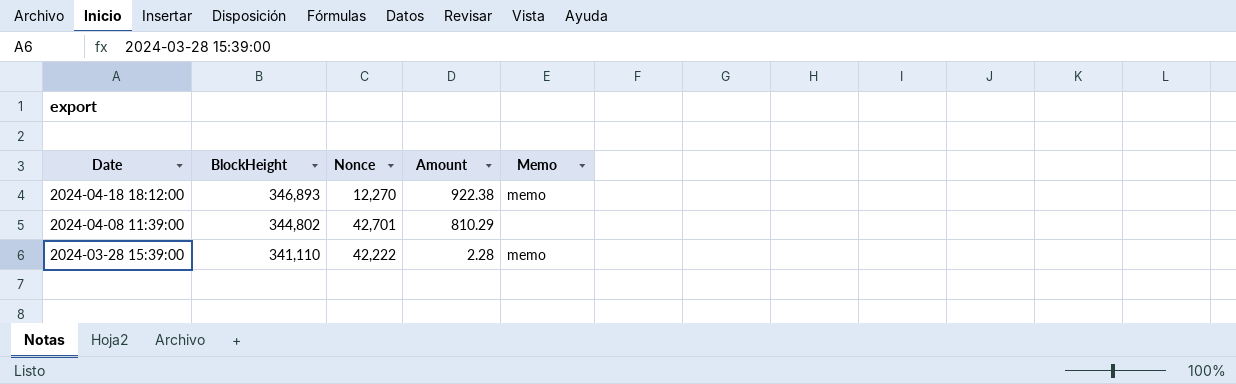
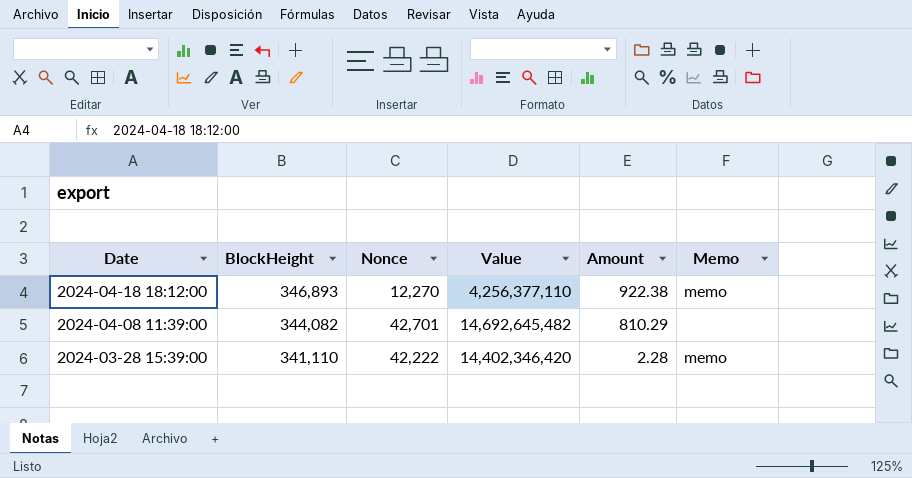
column Value | formula: none -> [BlockHeight] * [Nonce]
2024-04-08 11:39:00 | BlockHeight: 344,802 -> 344,082

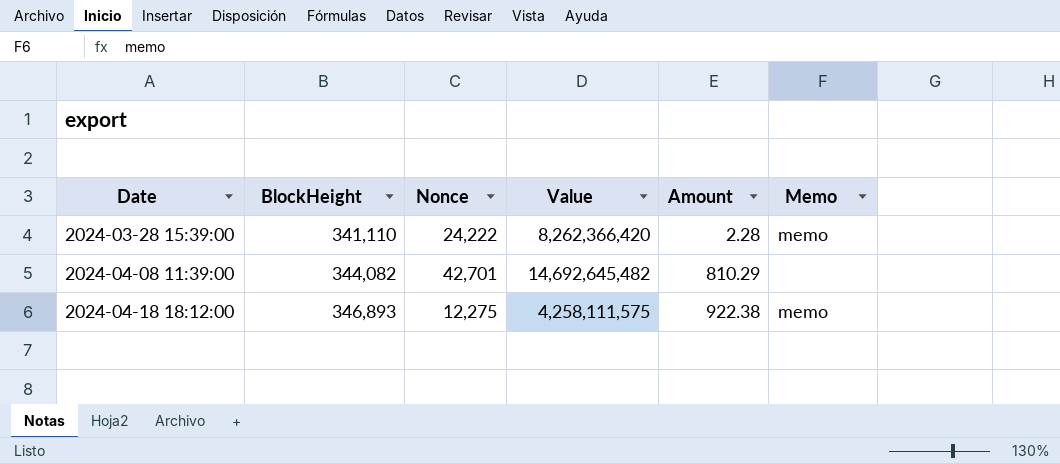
row order: Date descending -> Date ascending
2024-03-28 15:39:00 | Nonce: 42,222 -> 24,222
2024-03-28 15:39:00 | Value: 14,402,346,420 -> 8,262,366,420
2024-04-18 18:12:00 | Nonce: 12,270 -> 12,275
2024-04-18 18:12:00 | Value: 4,256,377,110 -> 4,258,111,575

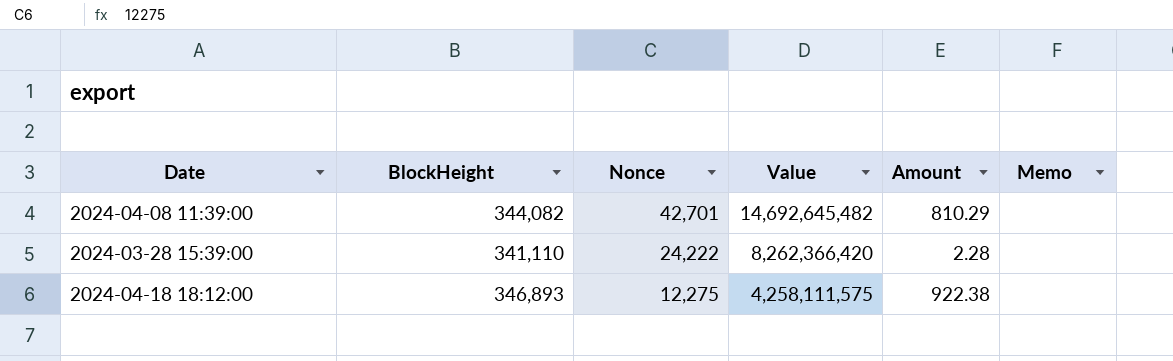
row order: Date ascending -> Nonce descending
2024-03-28 15:39:00 | Memo: memo -> none
2024-04-18 18:12:00 | Memo: memo -> none

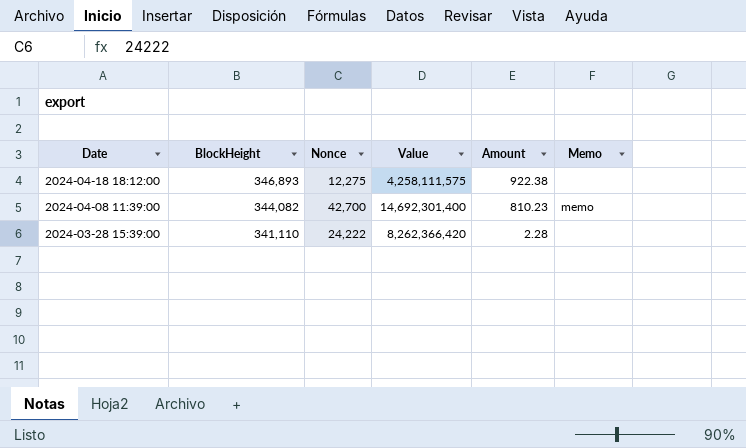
row order: Nonce descending -> Date descending
2024-04-08 11:39:00 | Nonce: 42,701 -> 42,700
2024-04-08 11:39:00 | Value: 14,692,645,482 -> 14,692,301,400
2024-04-08 11:39:00 | Amount: 810.29 -> 810.23
2024-04-08 11:39:00 | Memo: none -> memo

